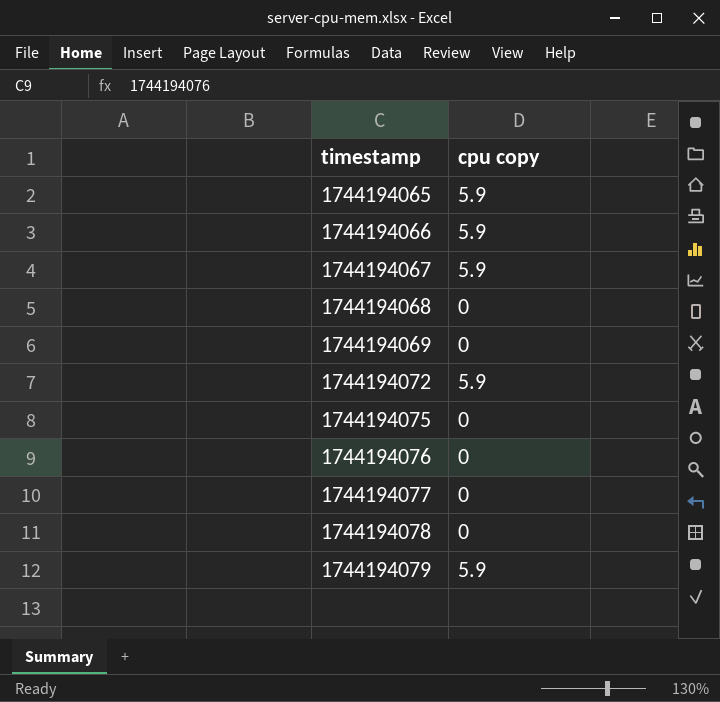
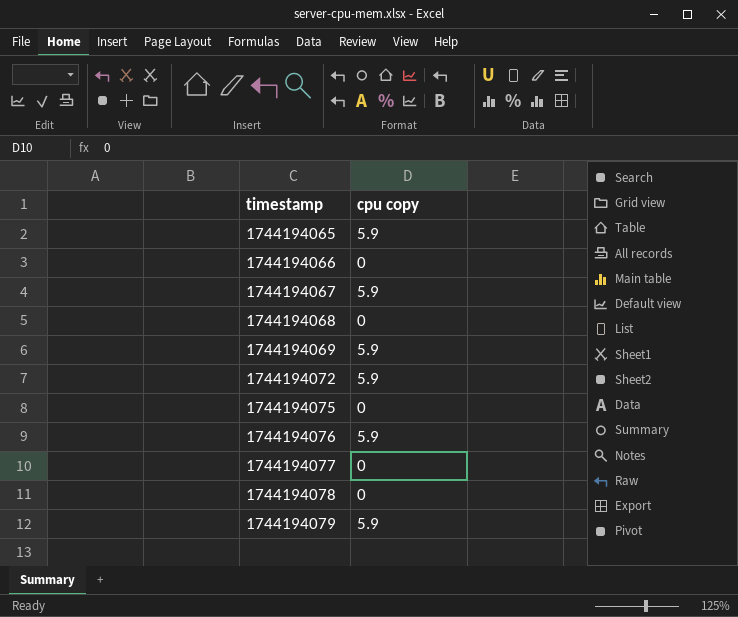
1744194066 | cpu copy: 5.9 -> 0
1744194069 | cpu copy: 0 -> 5.9
1744194076 | cpu copy: 0 -> 5.9

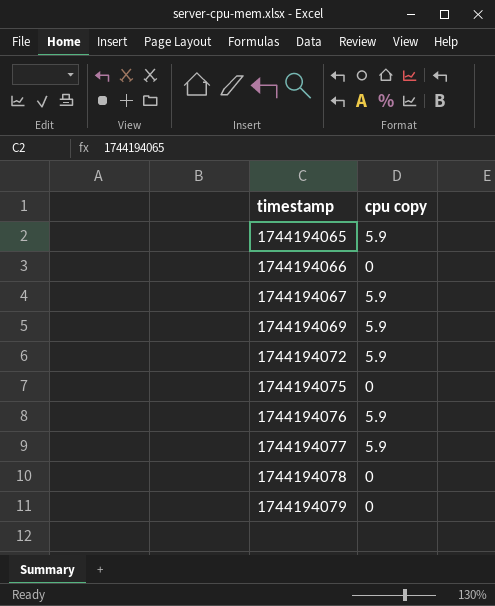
row 1744194068: 0 -> none
1744194077 | cpu copy: 0 -> 5.9
1744194079 | cpu copy: 5.9 -> 0

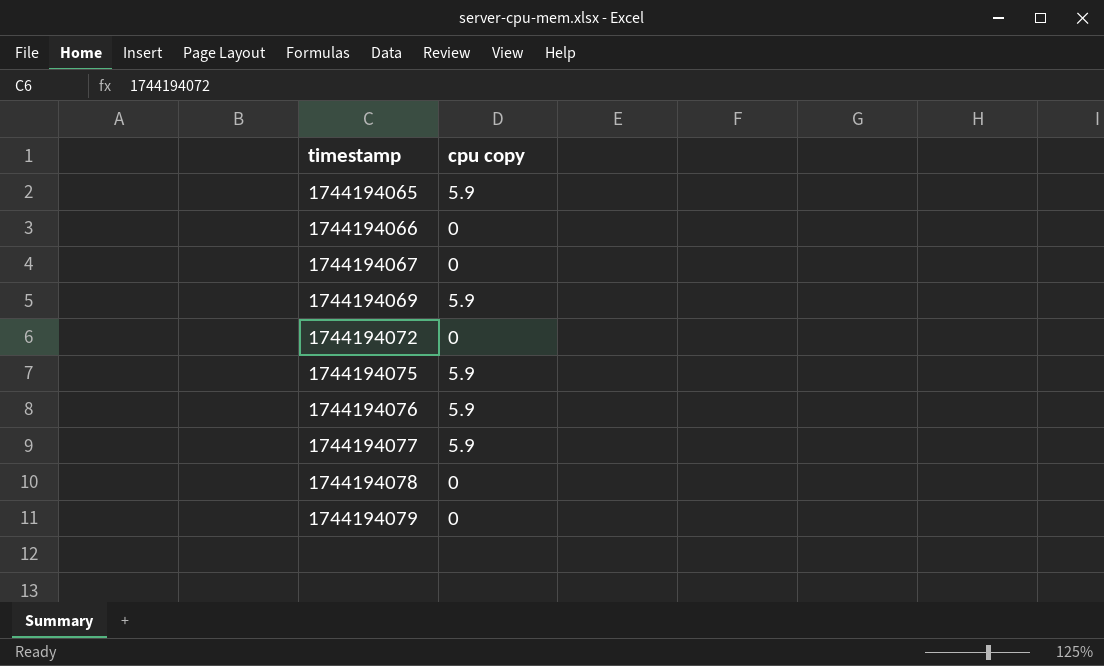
1744194067 | cpu copy: 5.9 -> 0
1744194072 | cpu copy: 5.9 -> 0
1744194075 | cpu copy: 0 -> 5.9

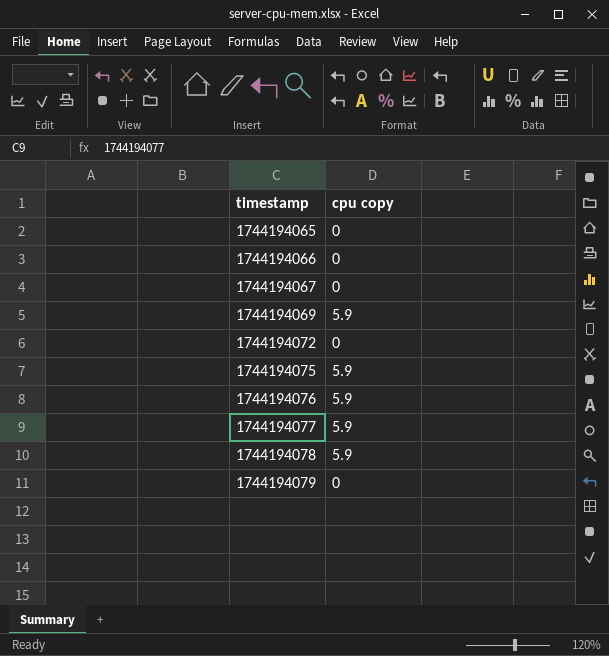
1744194065 | cpu copy: 5.9 -> 0
1744194078 | cpu copy: 0 -> 5.9

